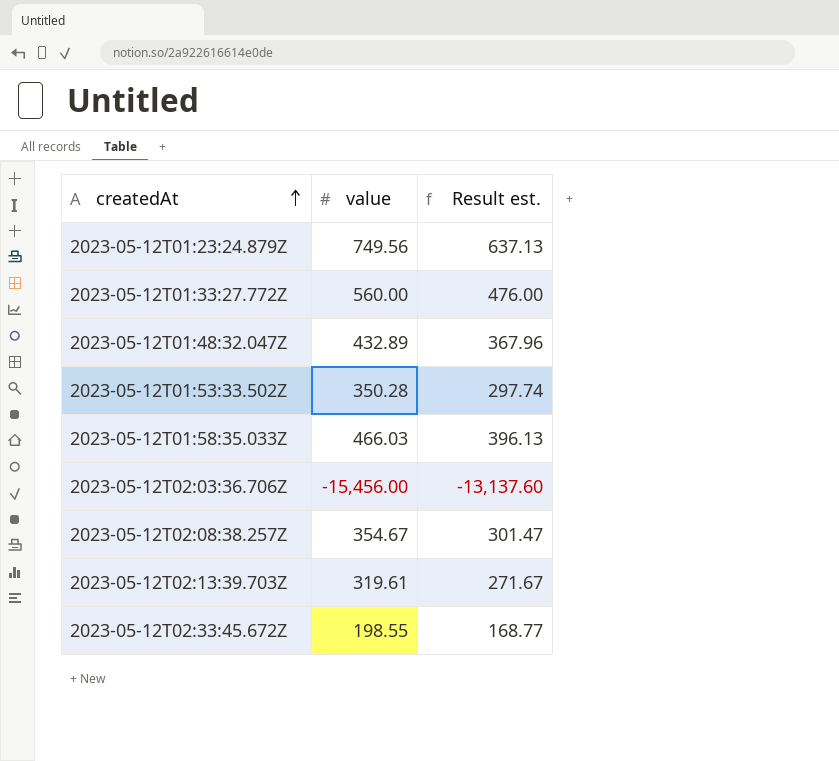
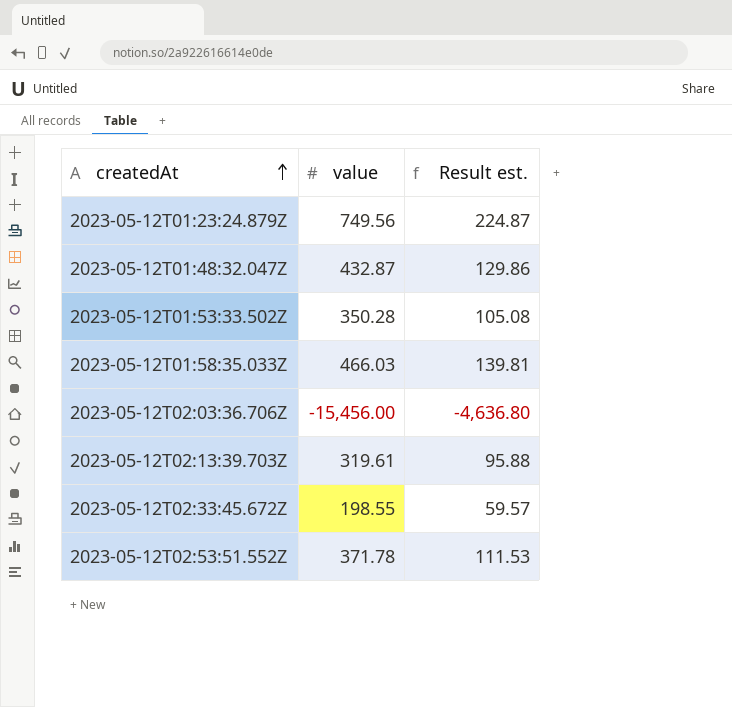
column Result est. | formula: [value] * 0.85 -> [value] * 0.3
row 2023-05-12T01:33:27.772Z: 560.00 | 476.00 -> none
row 2023-05-12T02:08:38.257Z: 354.67 | 301.47 -> none
2023-05-12T01:48:32.047Z | value: 432.89 -> 432.87
row 2023-05-12T02:53:51.552Z: none -> 371.78 | 111.53

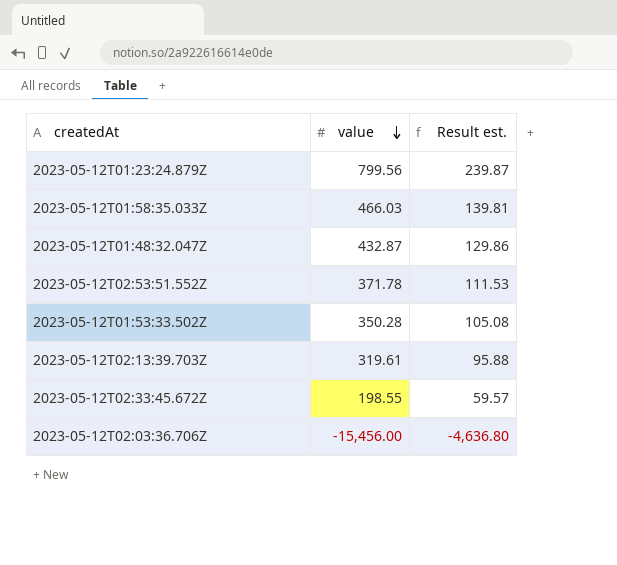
row order: createdAt ascending -> value descending
2023-05-12T01:23:24.879Z | value: 749.56 -> 799.56
2023-05-12T01:23:24.879Z | Result est.: 224.87 -> 239.87

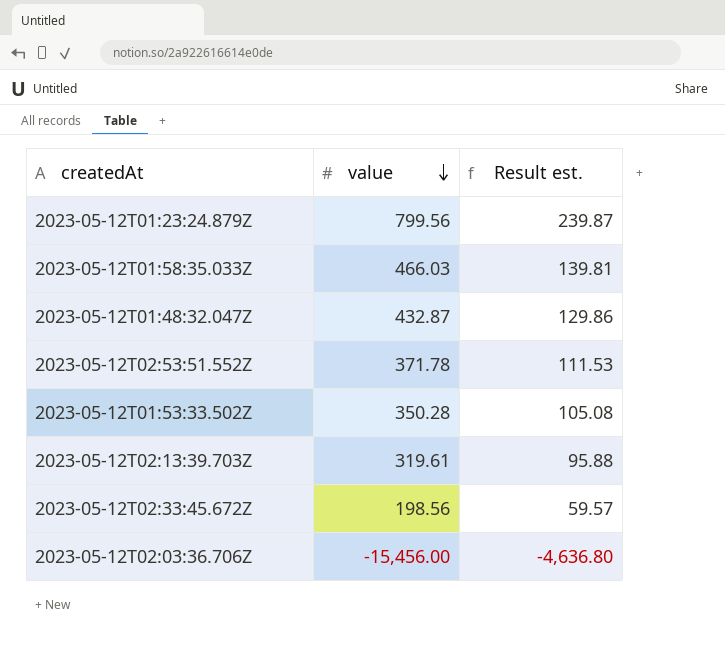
2023-05-12T02:33:45.672Z | value: 198.55 -> 198.56

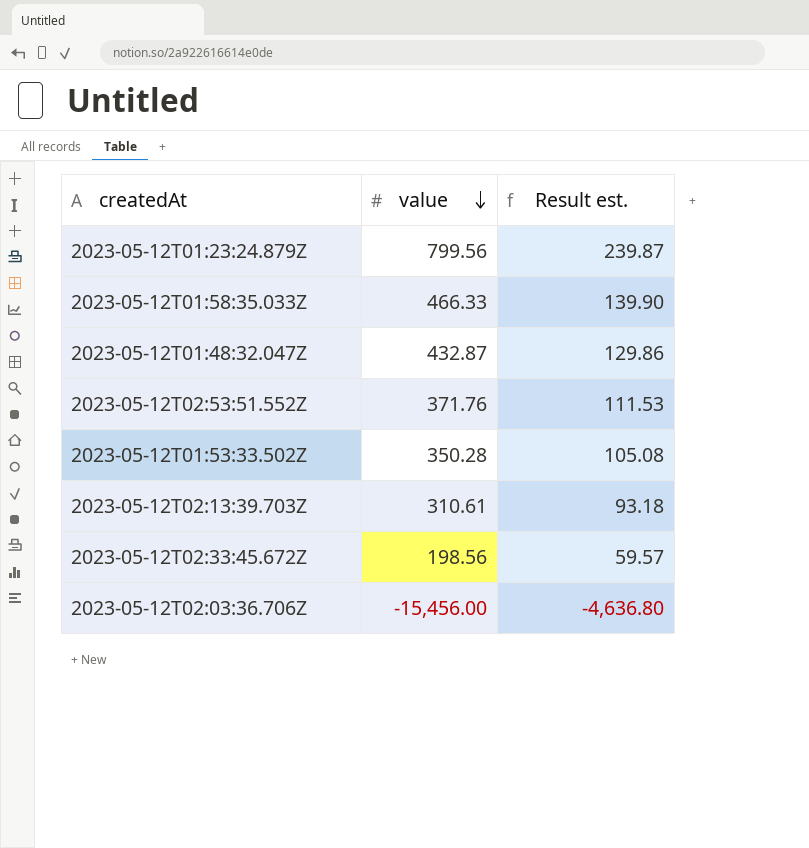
2023-05-12T01:58:35.033Z | value: 466.03 -> 466.33
2023-05-12T01:58:35.033Z | Result est.: 139.81 -> 139.90
2023-05-12T02:53:51.552Z | value: 371.78 -> 371.76
2023-05-12T02:13:39.703Z | value: 319.61 -> 310.61
2023-05-12T02:13:39.703Z | Result est.: 95.88 -> 93.18

